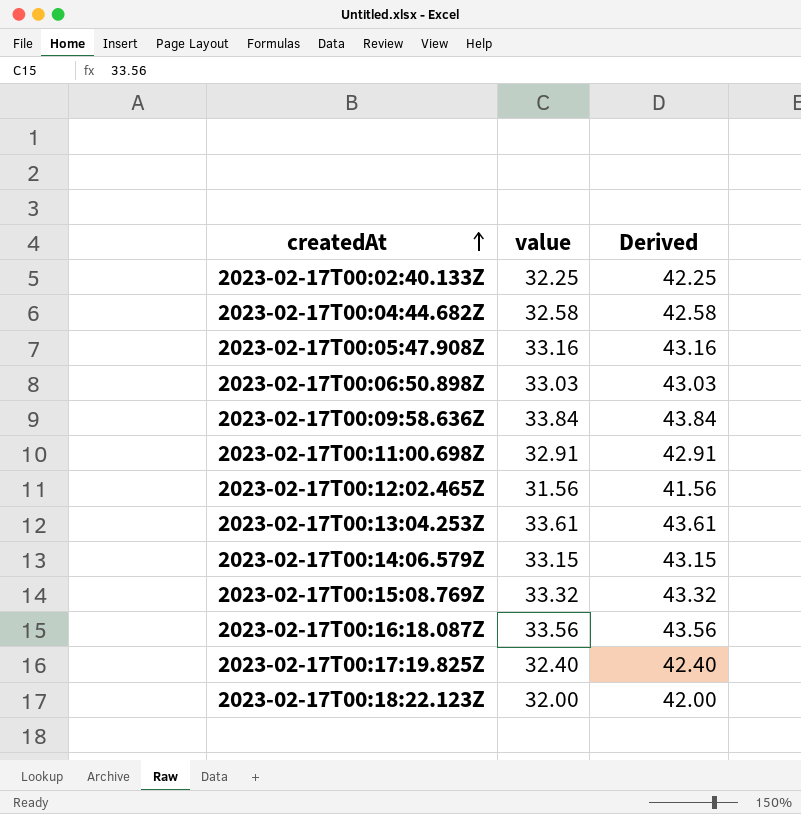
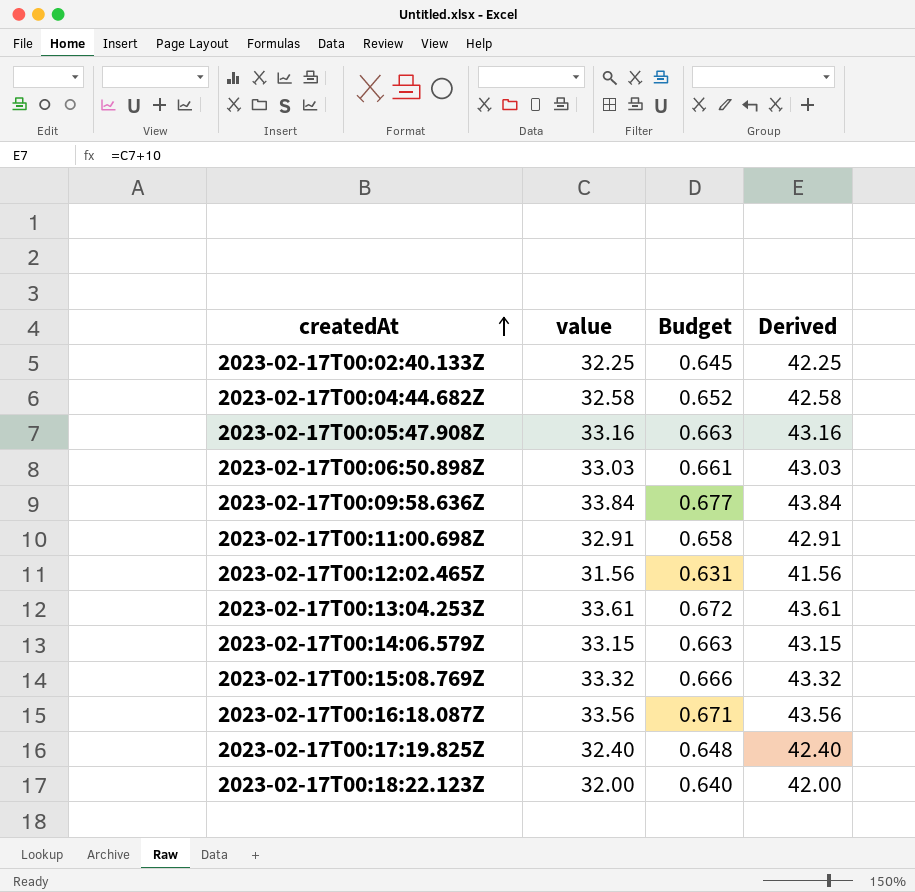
column Budget | formula: none -> [value] * 0.02

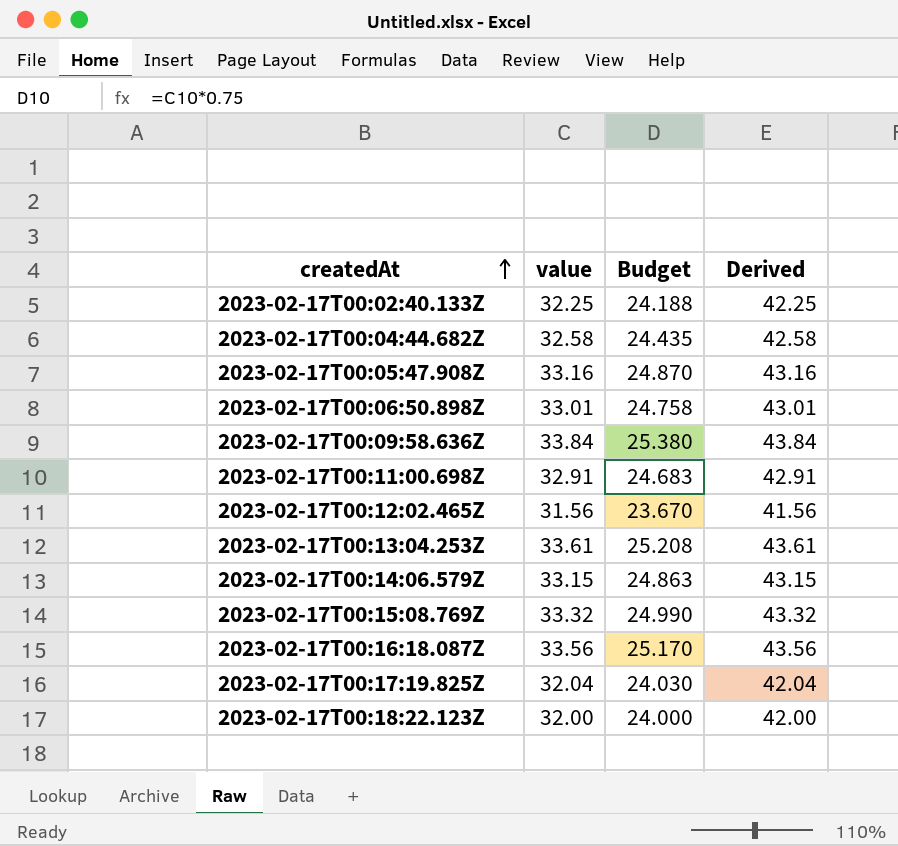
column Budget | formula: [value] * 0.02 -> [value] * 0.75
2023-02-17T00:06:50.898Z | value: 33.03 -> 33.01
2023-02-17T00:06:50.898Z | Derived: 43.03 -> 43.01
2023-02-17T00:17:19.825Z | value: 32.40 -> 32.04
2023-02-17T00:17:19.825Z | Derived: 42.40 -> 42.04

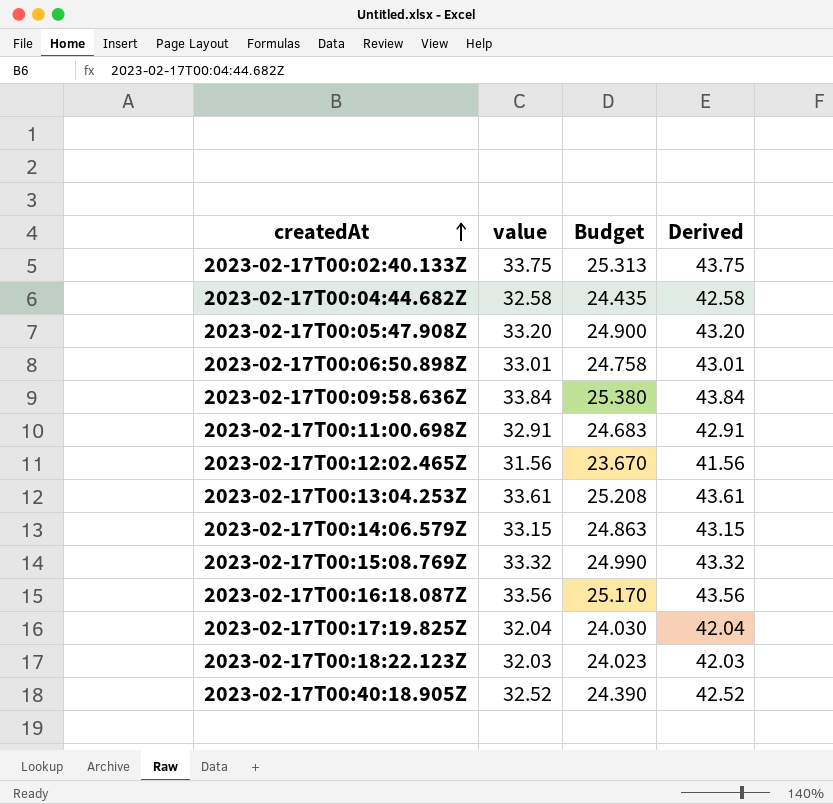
2023-02-17T00:02:40.133Z | value: 32.25 -> 33.75
2023-02-17T00:02:40.133Z | Budget: 24.188 -> 25.313
2023-02-17T00:02:40.133Z | Derived: 42.25 -> 43.75
2023-02-17T00:05:47.908Z | value: 33.16 -> 33.20
2023-02-17T00:05:47.908Z | Budget: 24.870 -> 24.900
2023-02-17T00:05:47.908Z | Derived: 43.16 -> 43.20
2023-02-17T00:18:22.123Z | value: 32.00 -> 32.03
2023-02-17T00:18:22.123Z | Budget: 24.000 -> 24.023
2023-02-17T00:18:22.123Z | Derived: 42.00 -> 42.03
row 2023-02-17T00:40:18.905Z: none -> 32.52 | 24.390 | 42.52

